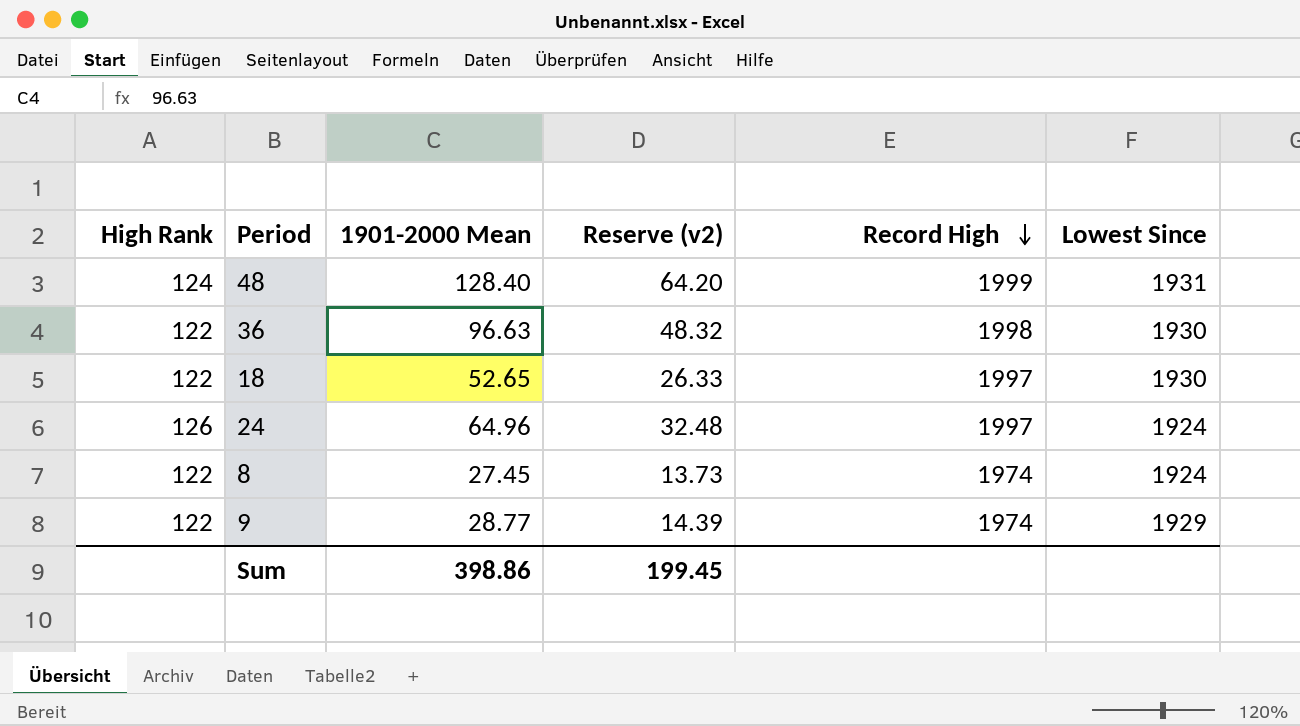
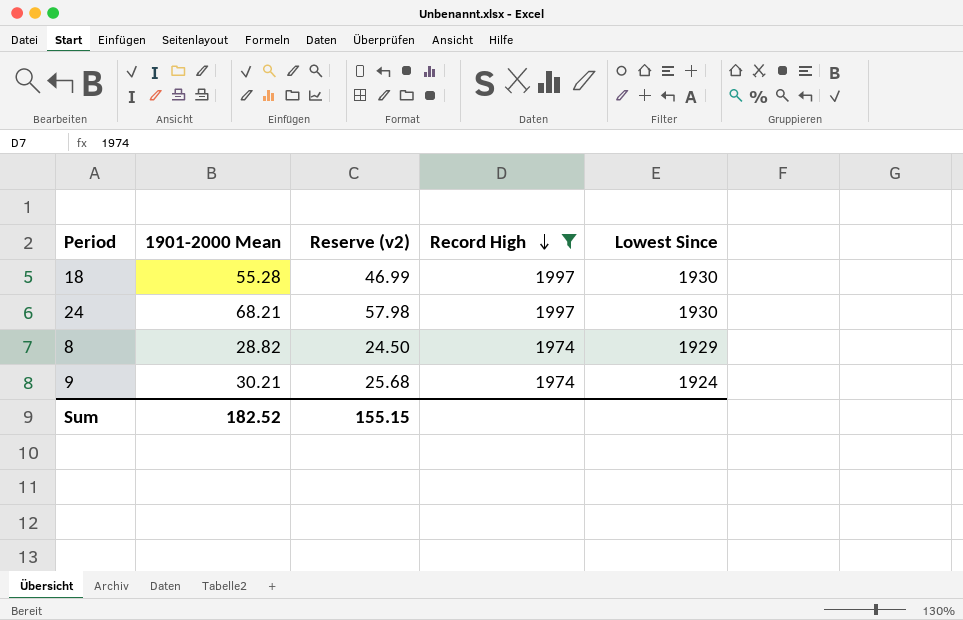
filter: none -> Record High <= 1997
column High Rank | position: 1 -> none
column Reserve (v2) | formula: [1901-2000 Mean] * 0.5 -> [1901-2000 Mean] * 0.85
18 | 1901-2000 Mean: 52.65 -> 55.28
24 | 1901-2000 Mean: 64.96 -> 68.21
24 | Lowest Since: 1924 -> 1930
8 | 1901-2000 Mean: 27.45 -> 28.82
8 | Lowest Since: 1924 -> 1929
9 | 1901-2000 Mean: 28.77 -> 30.21
9 | Lowest Since: 1929 -> 1924
Sum | 1901-2000 Mean: 398.86 -> 182.52
Sum | Reserve (v2): 199.45 -> 155.15

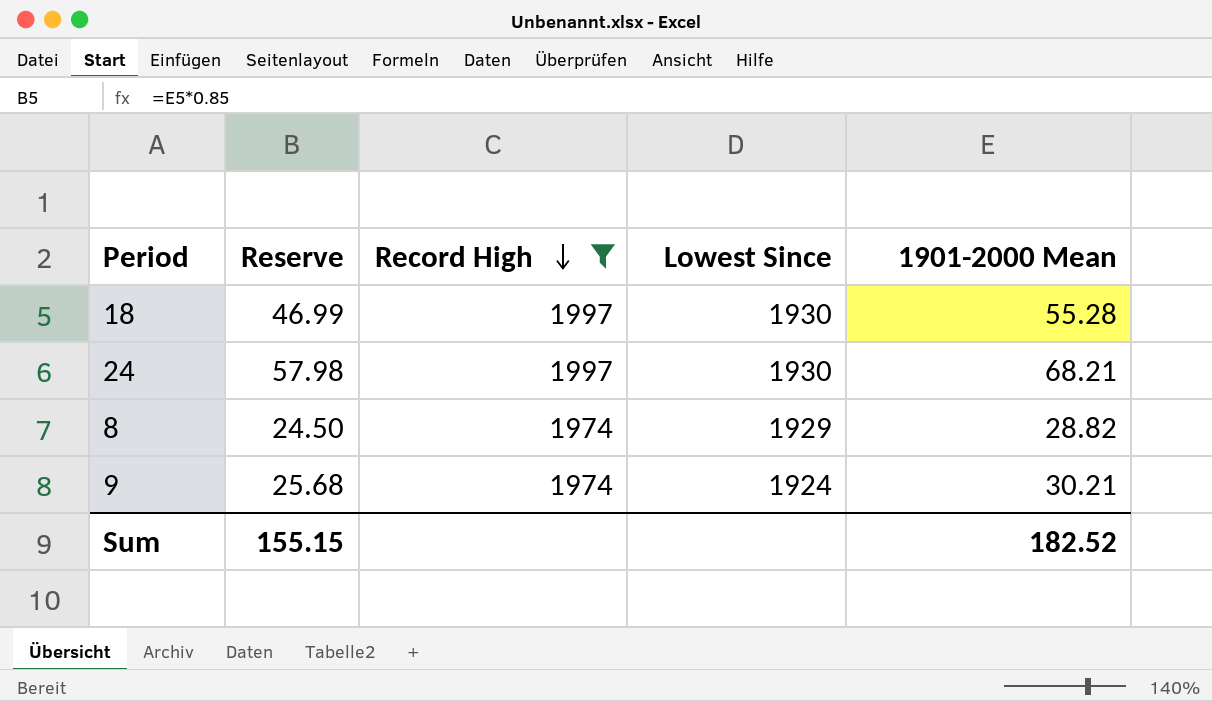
column name: Reserve (v2) -> Reserve
column 1901-2000 Mean | position: 2 -> 5

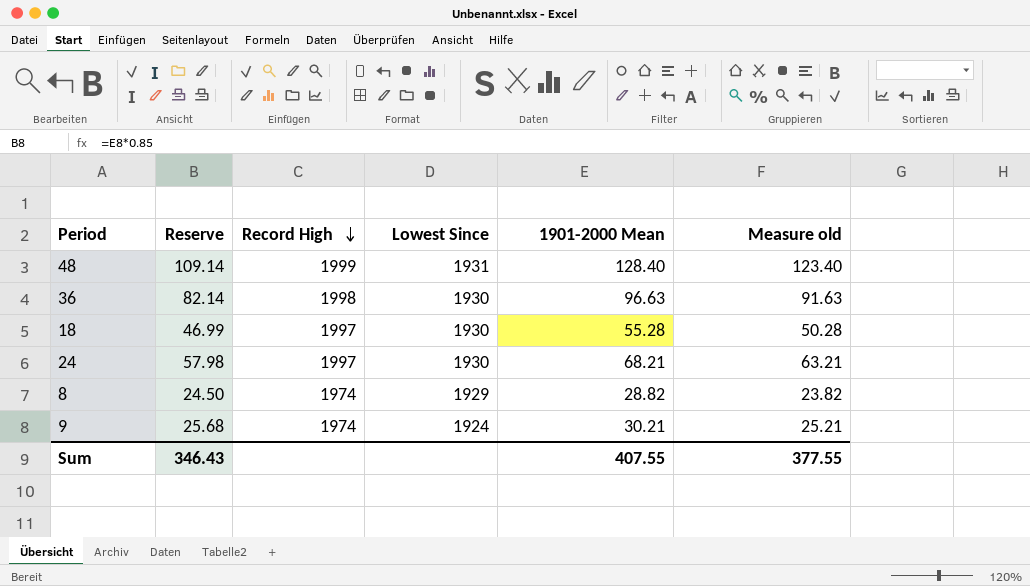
filter: Record High <= 1997 -> none
column Measure old | formula: none -> [1901-2000 Mean] - 5
Sum | Reserve: 155.15 -> 346.43
Sum | 1901-2000 Mean: 182.52 -> 407.55

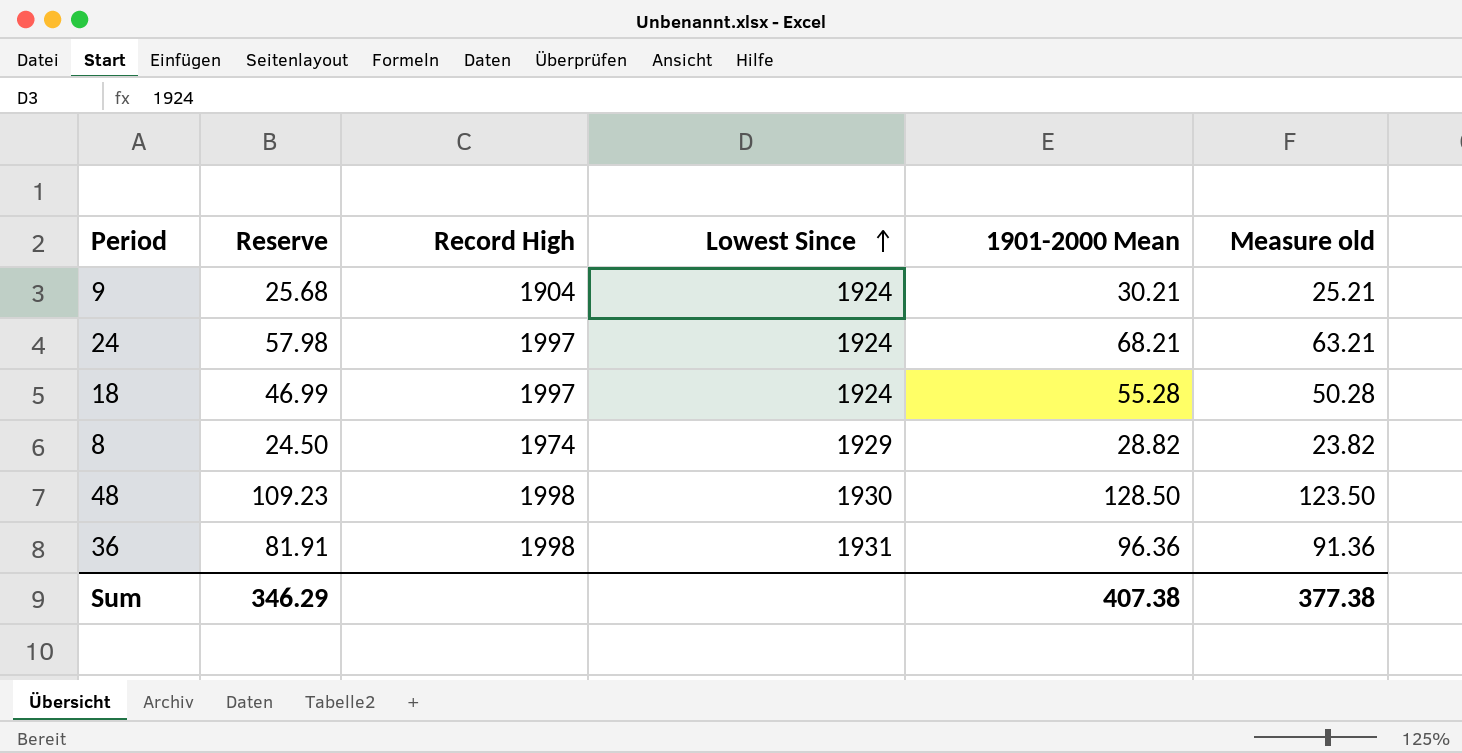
row order: Record High descending -> Lowest Since ascending
9 | Record High: 1974 -> 1904
24 | Lowest Since: 1930 -> 1924
18 | Lowest Since: 1930 -> 1924
48 | Reserve: 109.14 -> 109.23
48 | Record High: 1999 -> 1998
48 | Lowest Since: 1931 -> 1930
48 | 1901-2000 Mean: 128.40 -> 128.50
48 | Measure old: 123.40 -> 123.50
36 | Reserve: 82.14 -> 81.91
36 | Lowest Since: 1930 -> 1931
36 | 1901-2000 Mean: 96.63 -> 96.36
36 | Measure old: 91.63 -> 91.36
Sum | Reserve: 346.43 -> 346.29
Sum | 1901-2000 Mean: 407.55 -> 407.38
Sum | Measure old: 377.55 -> 377.38

